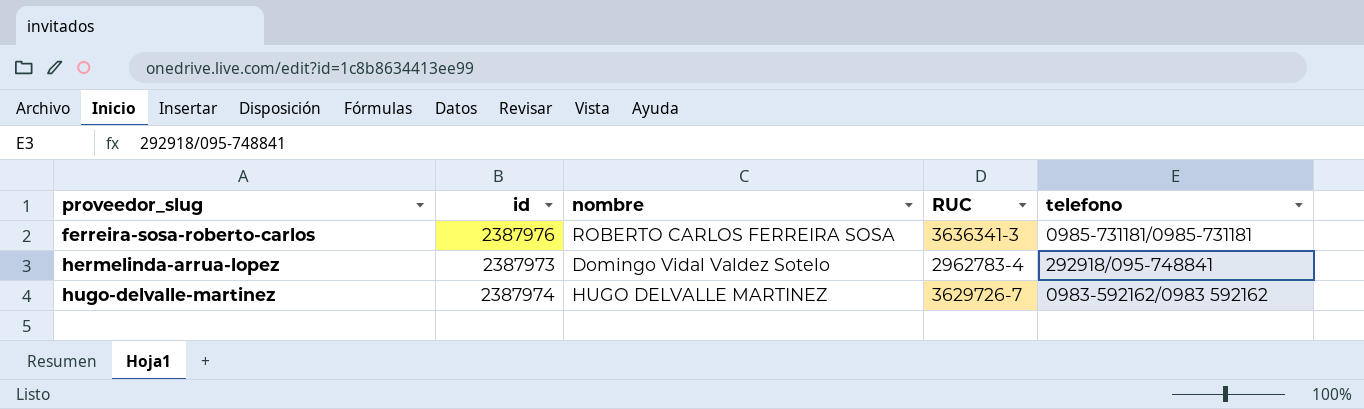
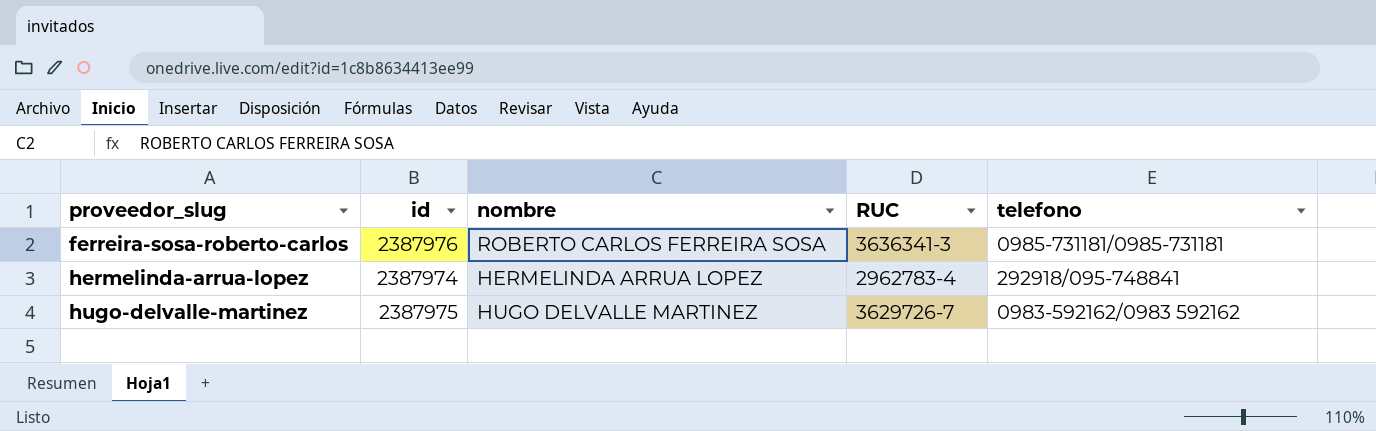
hermelinda-arrua-lopez | id: 2387973 -> 2387974
hermelinda-arrua-lopez | nombre: Domingo Vidal Valdez Sotelo -> HERMELINDA ARRUA LOPEZ
hugo-delvalle-martinez | id: 2387974 -> 2387975

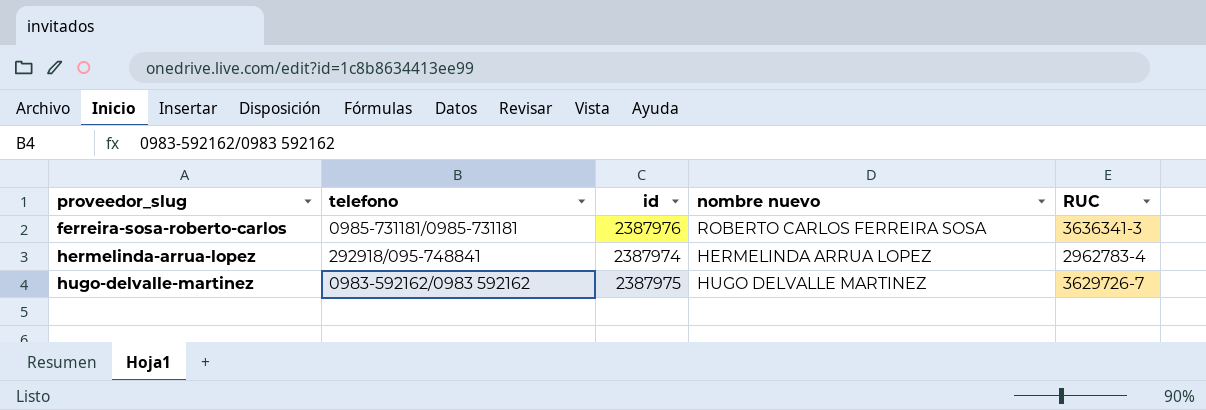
column telefono | position: 5 -> 2
column name: nombre -> nombre nuevo

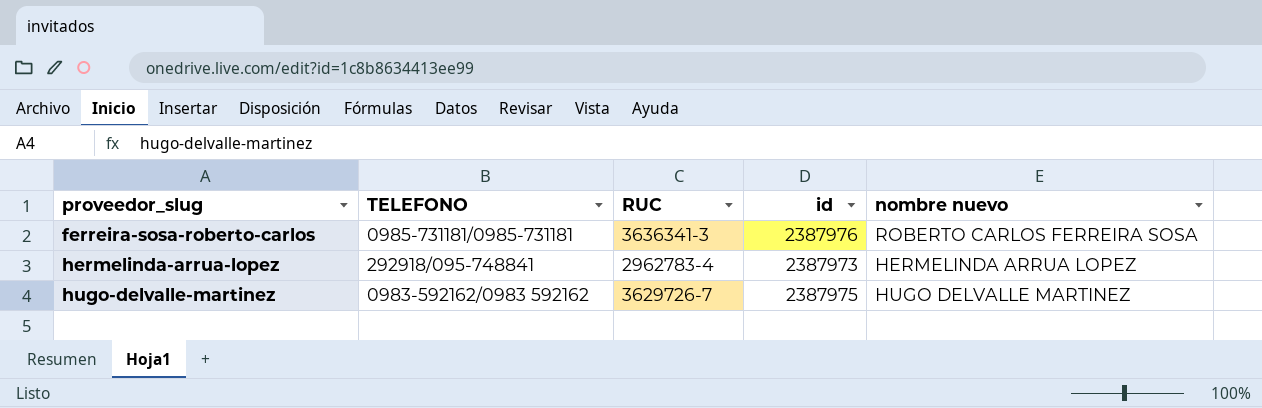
column name: telefono -> TELEFONO
column RUC | position: 5 -> 3
hermelinda-arrua-lopez | id: 2387974 -> 2387973

